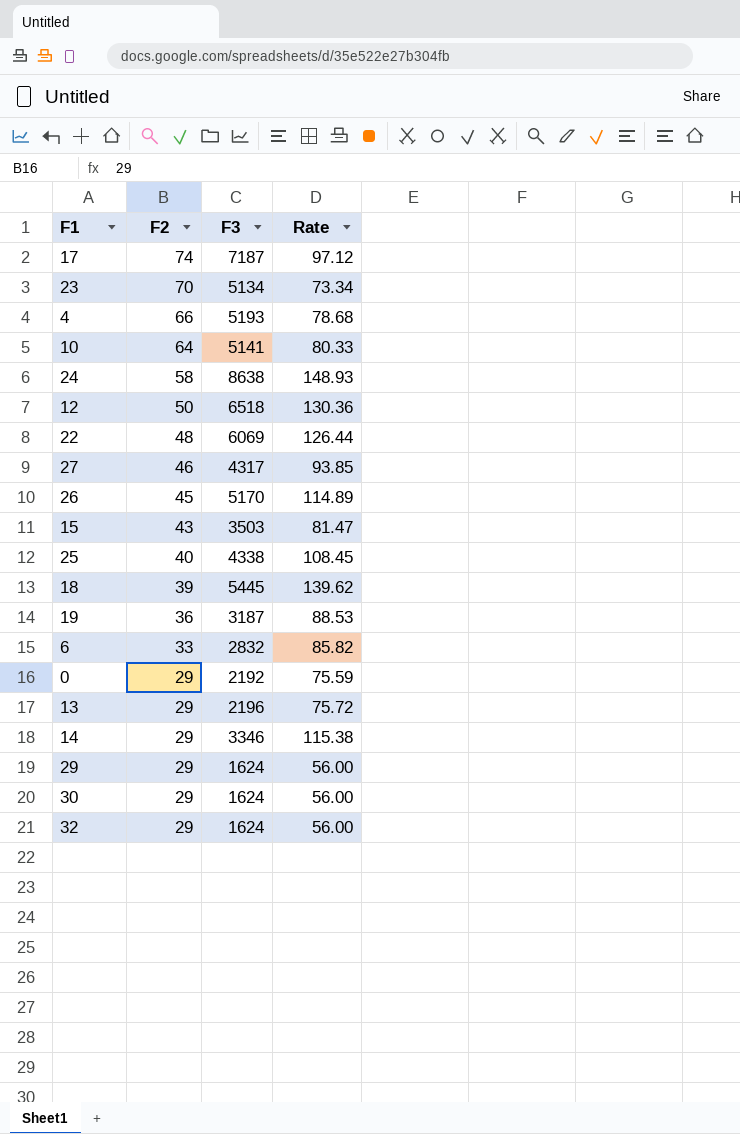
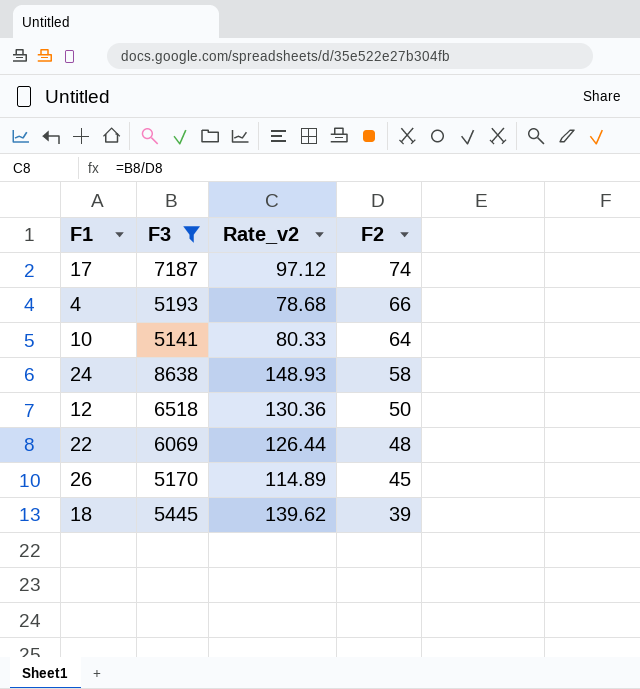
filter: none -> F3 >= 5141
column name: Rate -> Rate_v2
column F2 | position: 2 -> 4

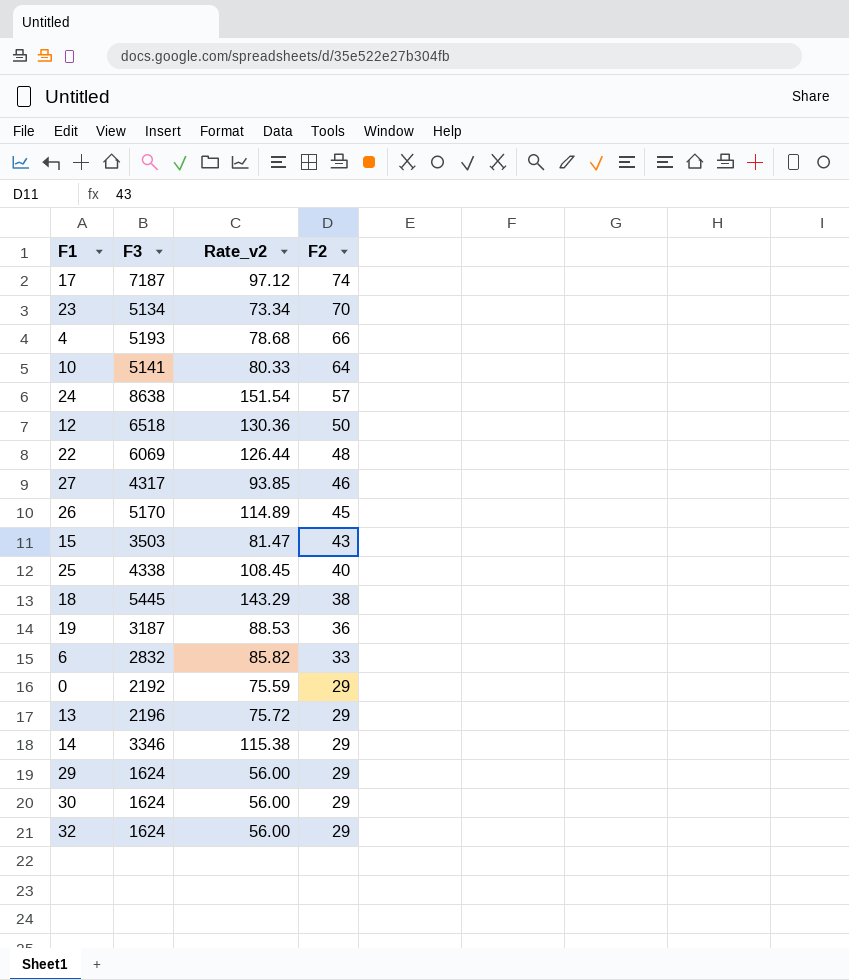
filter: F3 >= 5141 -> none
24 | Rate_v2: 148.93 -> 151.54
24 | F2: 58 -> 57
18 | Rate_v2: 139.62 -> 143.29
18 | F2: 39 -> 38

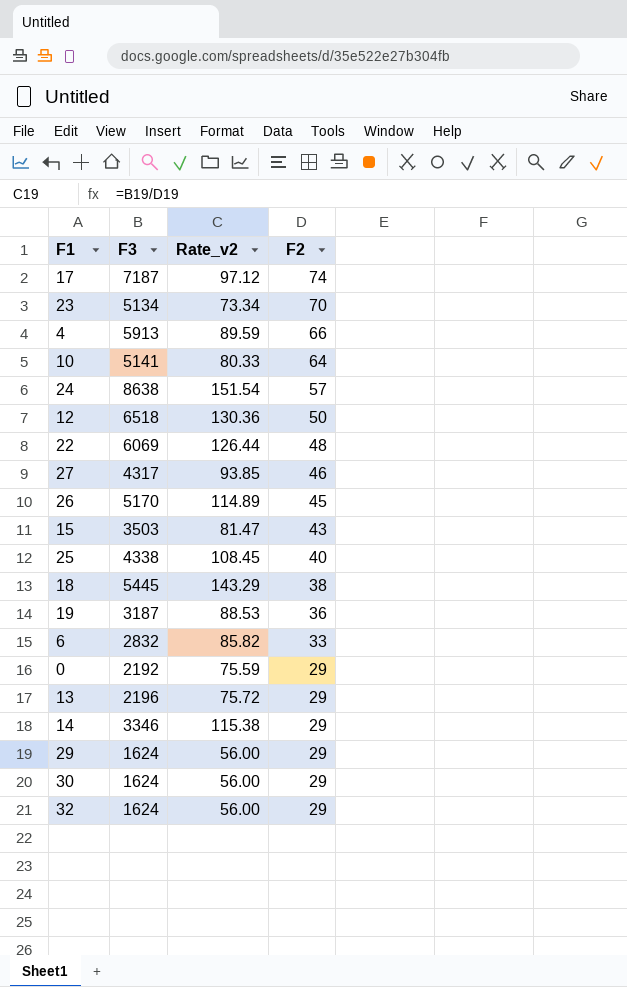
4 | F3: 5193 -> 5913
4 | Rate_v2: 78.68 -> 89.59

